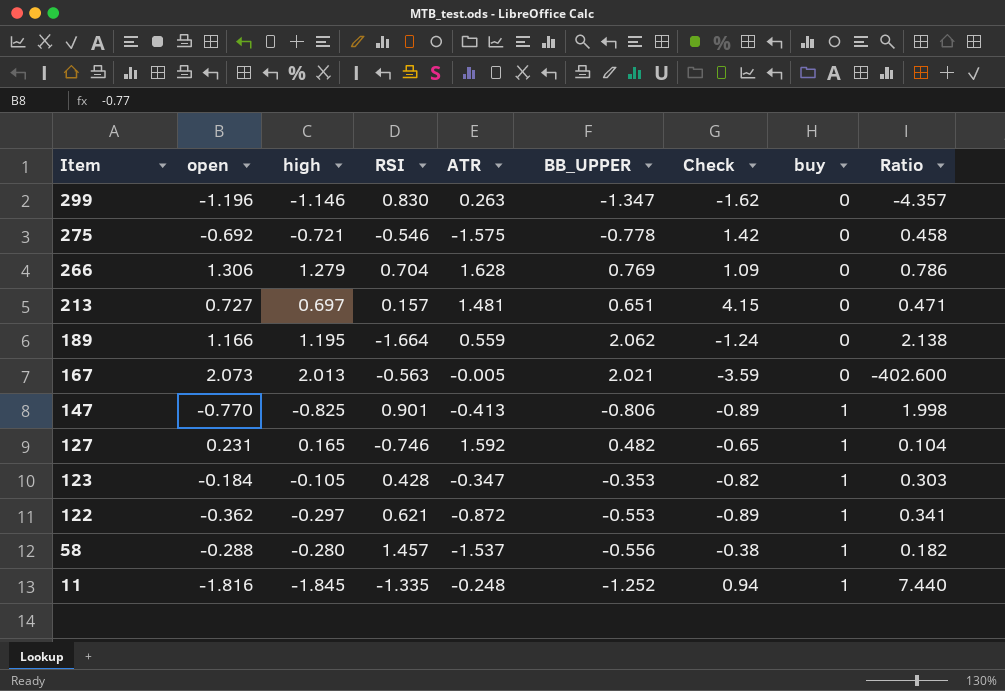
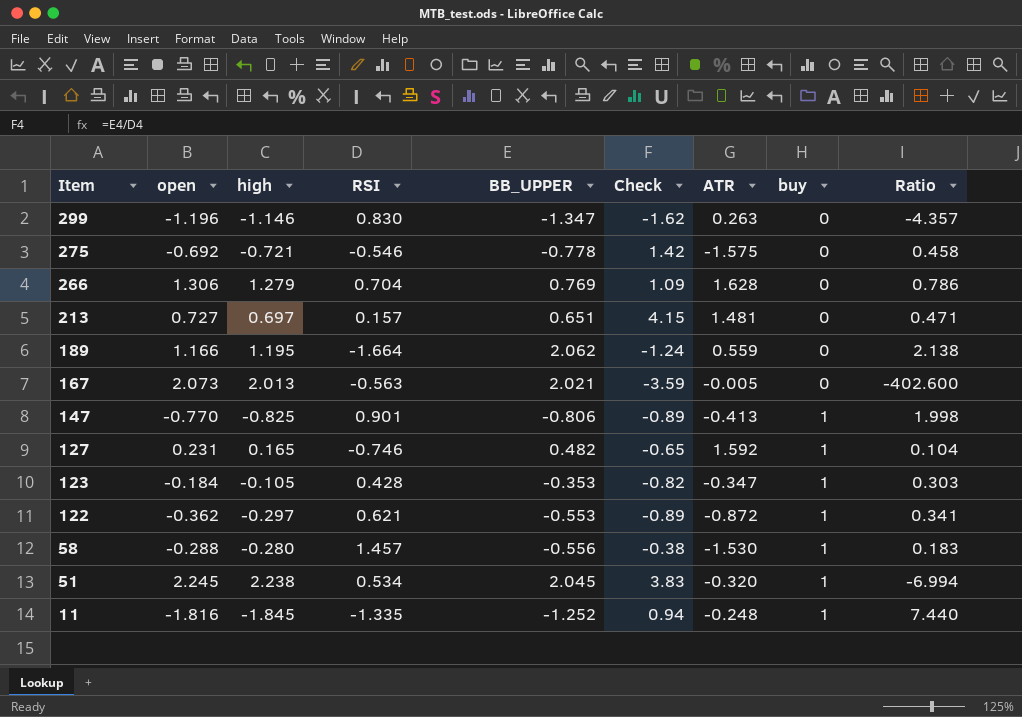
column ATR | position: 5 -> 7
58 | ATR: -1.537 -> -1.530
58 | Ratio: 0.182 -> 0.183
row 51: none -> 2.245 | 2.238 | 0.534 | 2.045 | 3.83 | -0.320 | 1 | -6.994

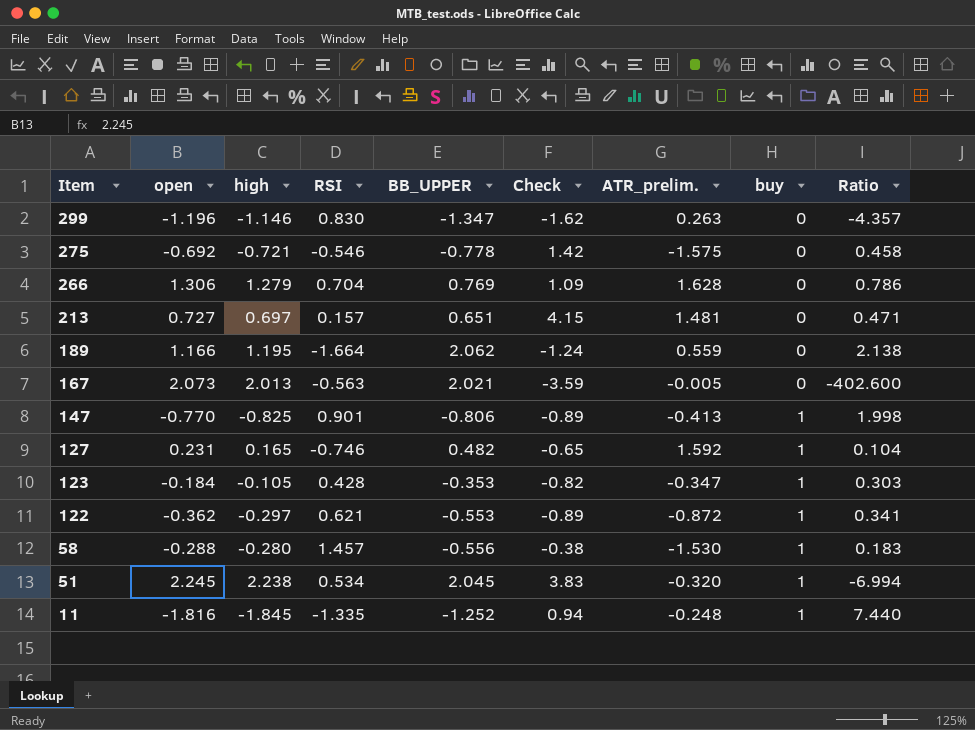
column name: ATR -> ATR_prelim.

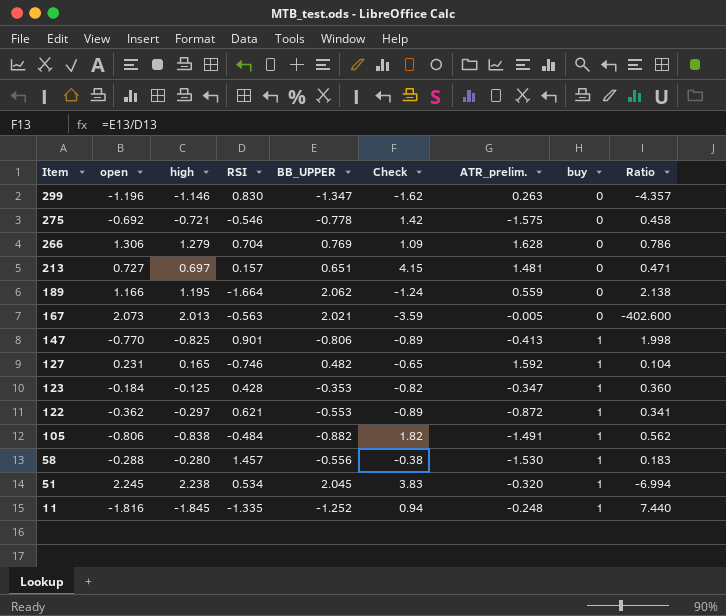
123 | high: -0.105 -> -0.125
123 | Ratio: 0.303 -> 0.360
row 105: none -> -0.806 | -0.838 | -0.484 | -0.882 | 1.82 | -1.491 | 1 | 0.562

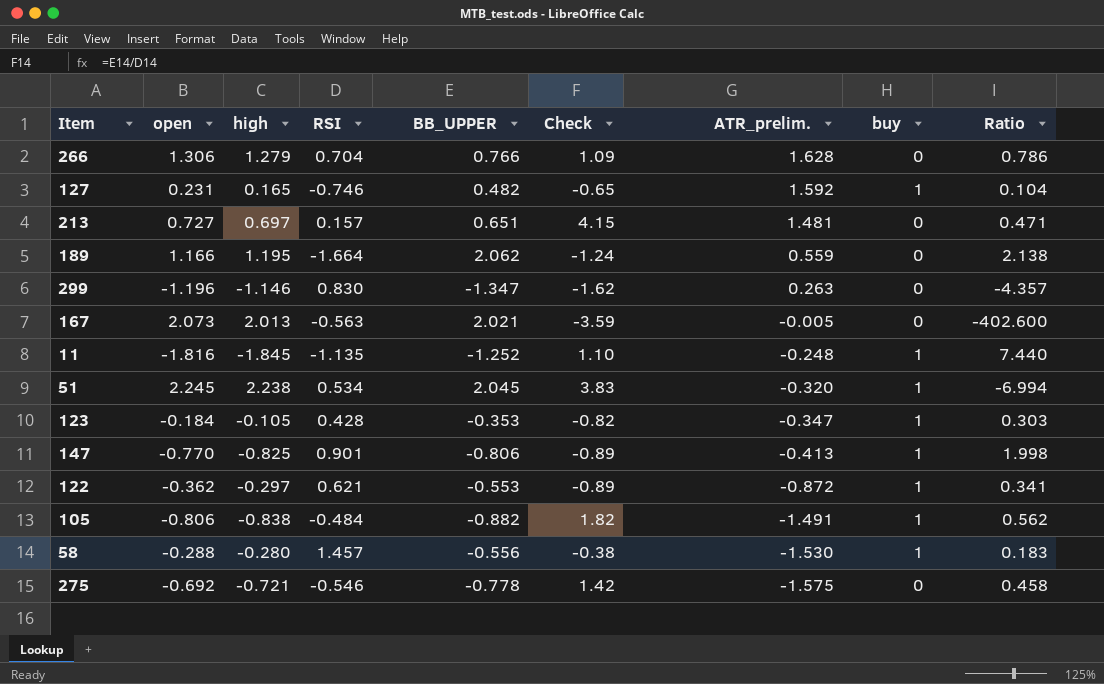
row order: Item descending -> ATR_prelim. descending
266 | BB_UPPER: 0.769 -> 0.766
11 | RSI: -1.335 -> -1.135
11 | Check: 0.94 -> 1.10
123 | high: -0.125 -> -0.105
123 | Ratio: 0.360 -> 0.303

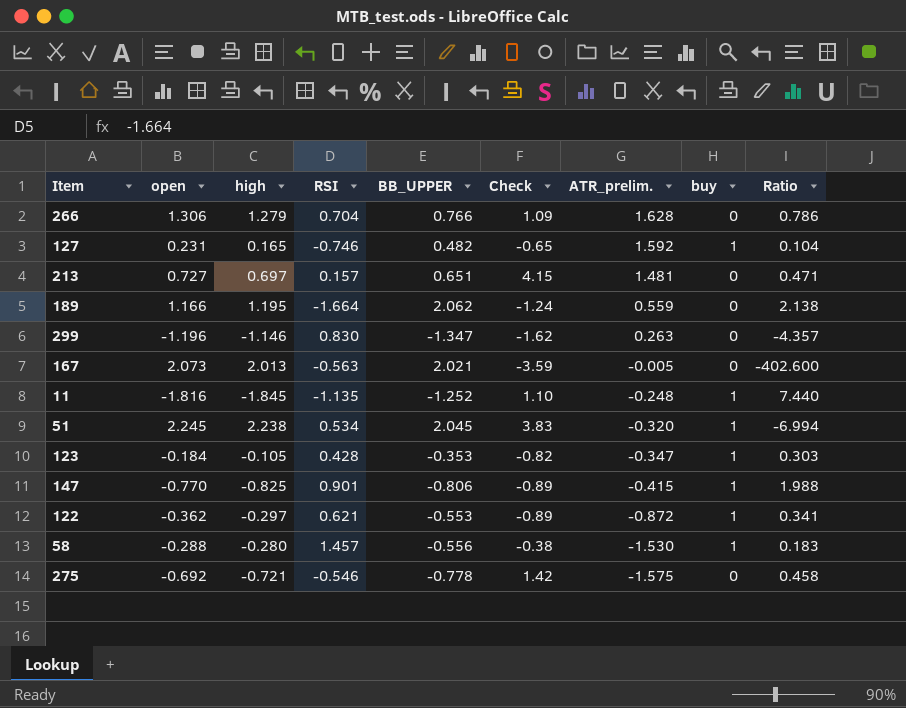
row 105: -0.806 | -0.838 | -0.484 | -0.882 | 1.82 | -1.491 | 1 | 0.562 -> none
147 | ATR_prelim.: -0.413 -> -0.415
147 | Ratio: 1.998 -> 1.988

